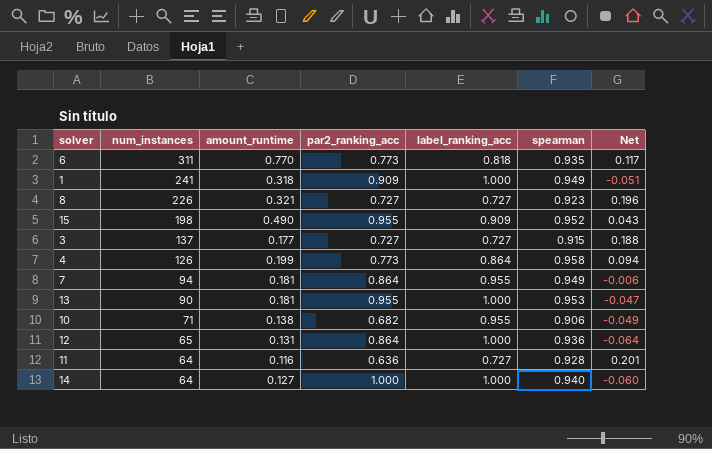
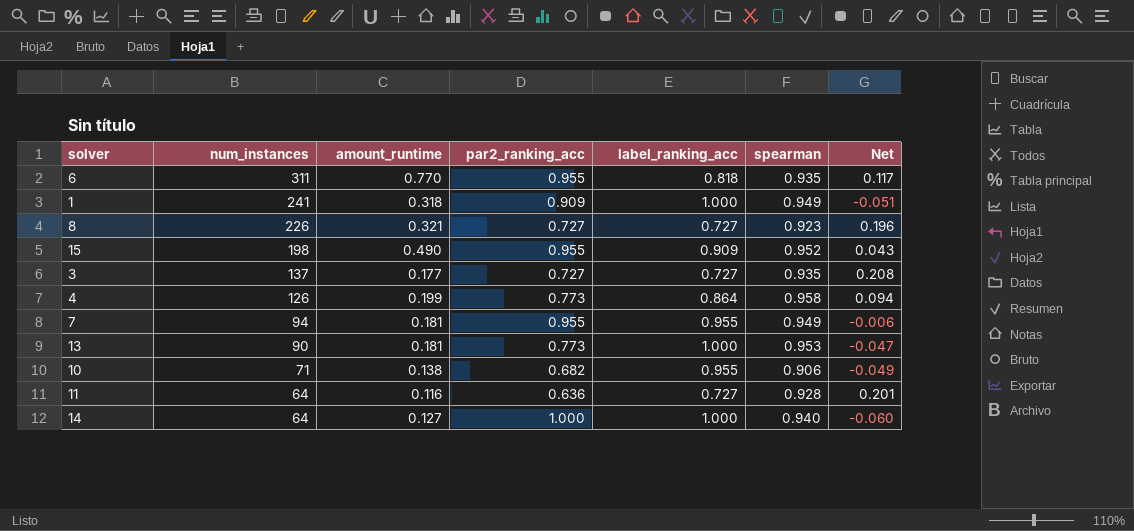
row 12: 65 | 0.131 | 0.864 | 1.000 | 0.936 | -0.064 -> none
6 | par2_ranking_acc: 0.773 -> 0.955
3 | spearman: 0.915 -> 0.935
3 | Net: 0.188 -> 0.208
7 | par2_ranking_acc: 0.864 -> 0.955
13 | par2_ranking_acc: 0.955 -> 0.773

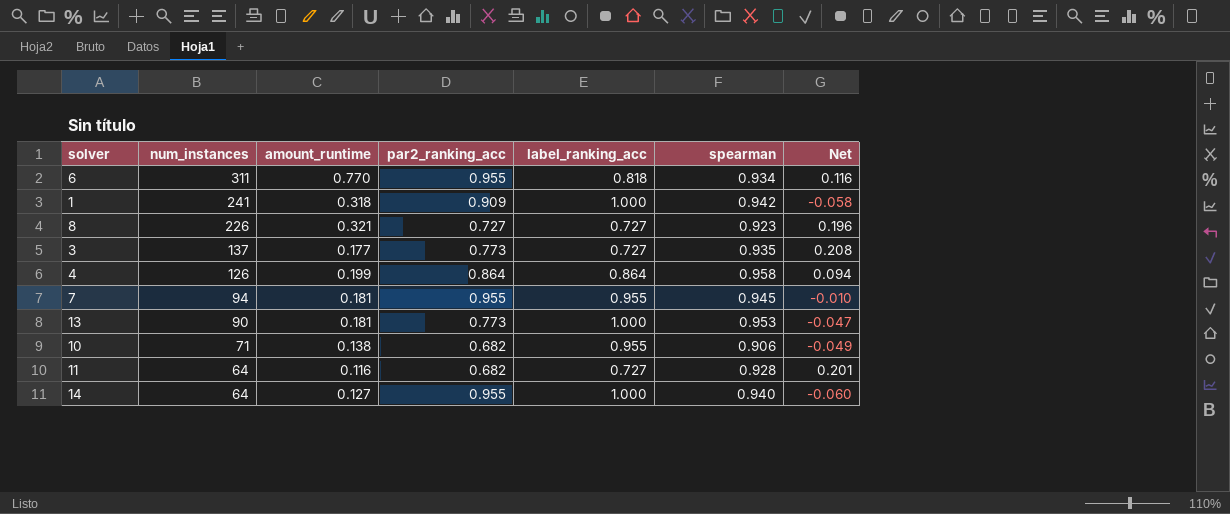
row 15: 198 | 0.490 | 0.955 | 0.909 | 0.952 | 0.043 -> none
6 | spearman: 0.935 -> 0.934
6 | Net: 0.117 -> 0.116
1 | spearman: 0.949 -> 0.942
1 | Net: -0.051 -> -0.058
3 | par2_ranking_acc: 0.727 -> 0.773
4 | par2_ranking_acc: 0.773 -> 0.864
7 | spearman: 0.949 -> 0.945
7 | Net: -0.006 -> -0.010
11 | par2_ranking_acc: 0.636 -> 0.682
14 | par2_ranking_acc: 1.000 -> 0.955

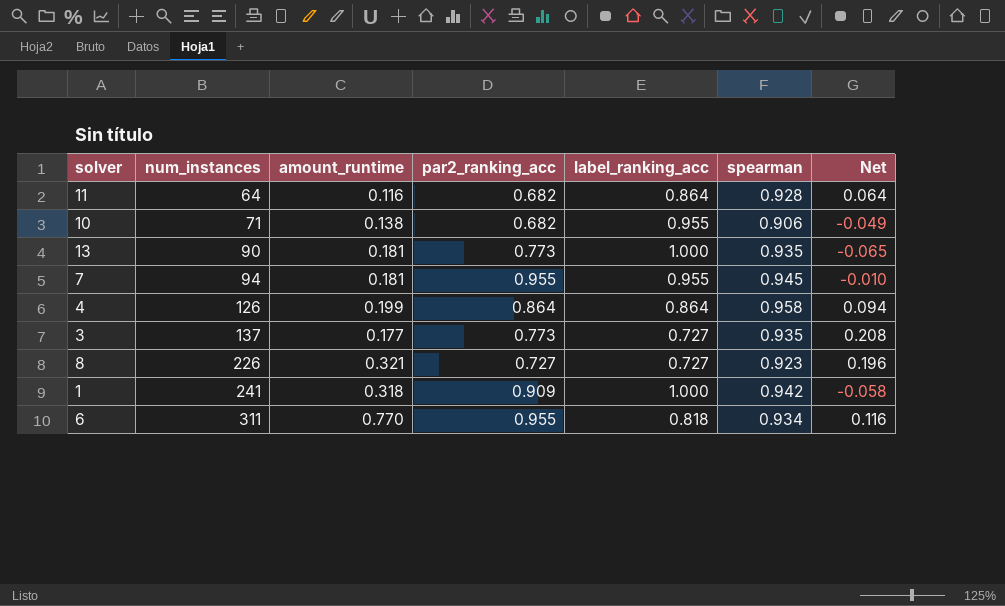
row order: num_instances descending -> num_instances ascending
row 14: 64 | 0.127 | 0.955 | 1.000 | 0.940 | -0.060 -> none
11 | label_ranking_acc: 0.727 -> 0.864
11 | Net: 0.201 -> 0.064
13 | spearman: 0.953 -> 0.935
13 | Net: -0.047 -> -0.065

